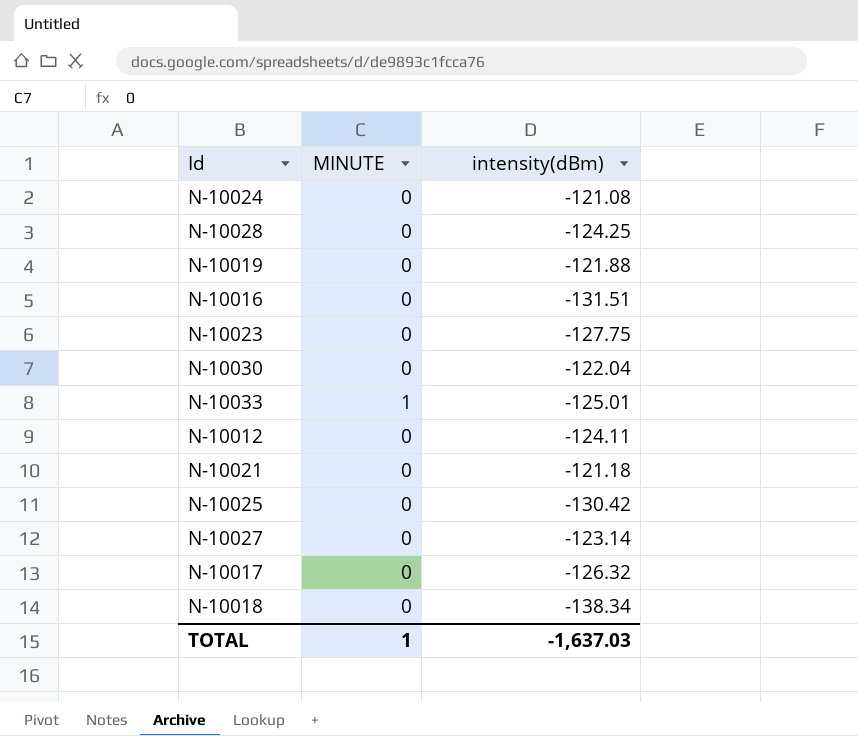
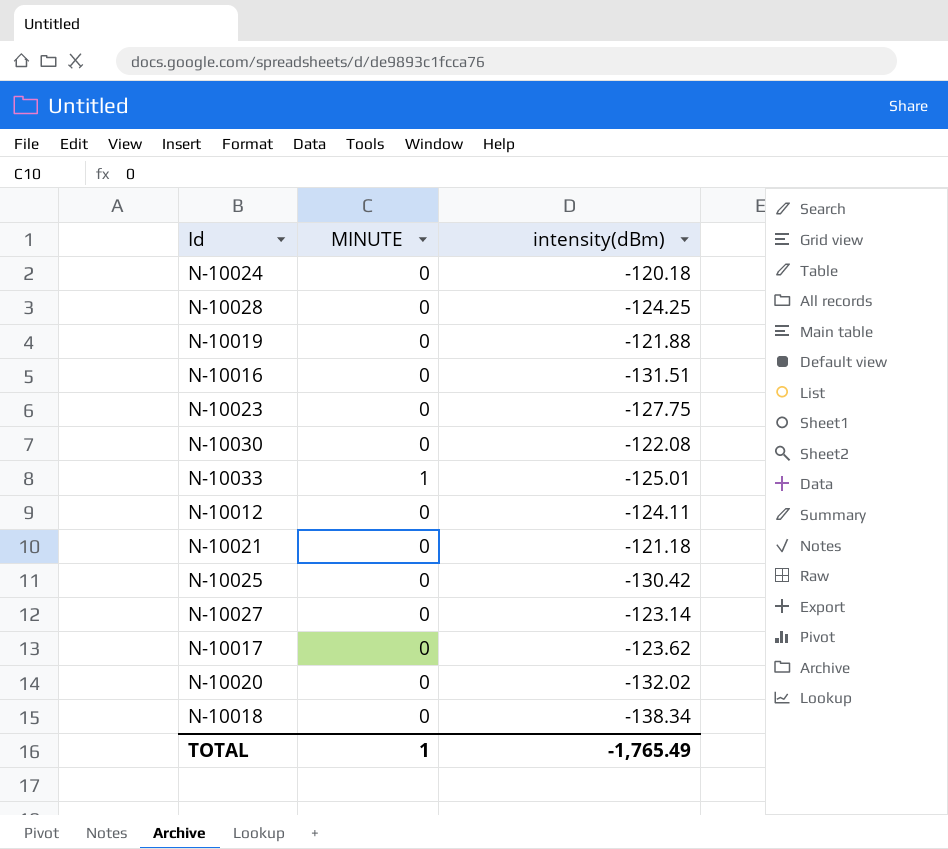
N-10024 | intensity(dBm): -121.08 -> -120.18
N-10030 | intensity(dBm): -122.04 -> -122.08
N-10017 | intensity(dBm): -126.32 -> -123.62
row N-10020: none -> 0 | -132.02
TOTAL | intensity(dBm): -1,637.03 -> -1,765.49

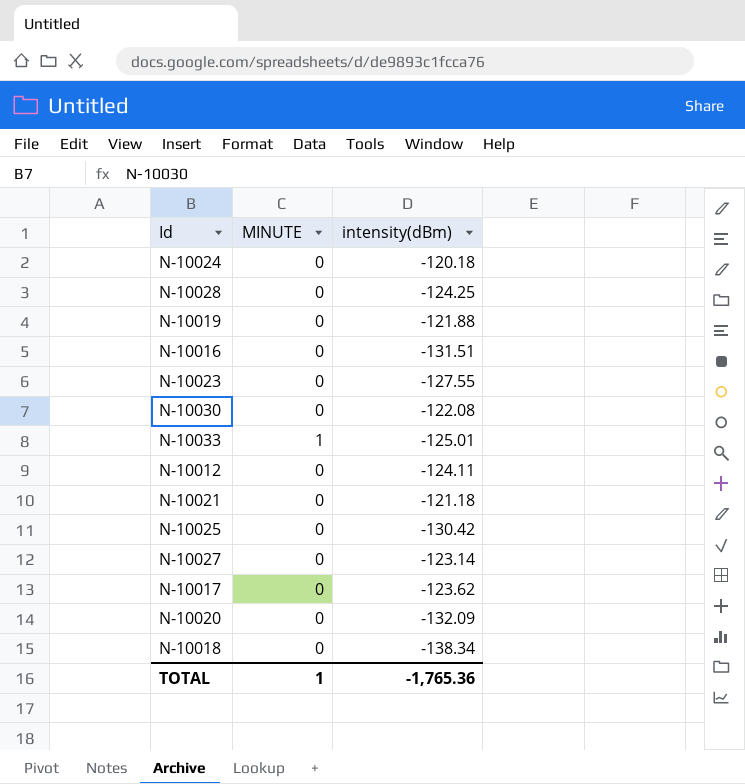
N-10023 | intensity(dBm): -127.75 -> -127.55
N-10020 | intensity(dBm): -132.02 -> -132.09
TOTAL | intensity(dBm): -1,765.49 -> -1,765.36

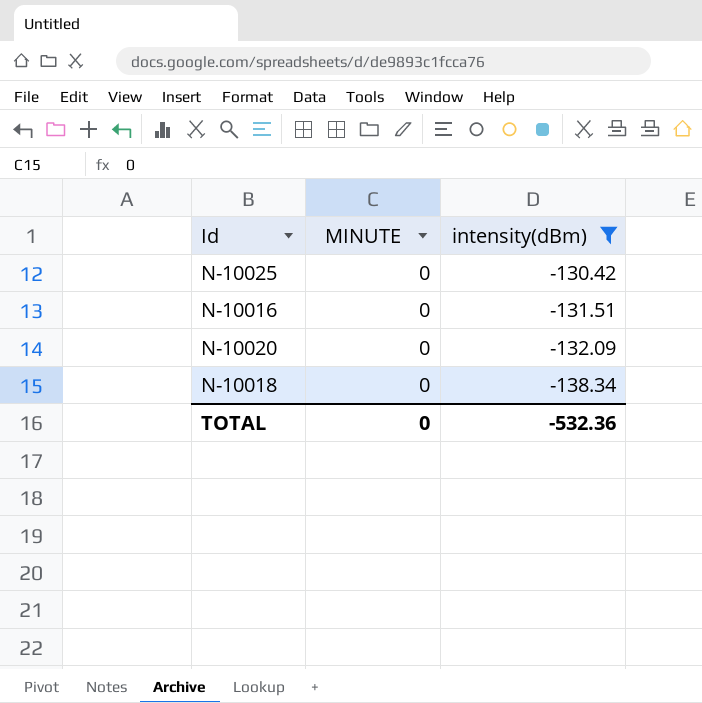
filter: none -> intensity(dBm) <= -130.42
row order: none -> intensity(dBm) descending
TOTAL | MINUTE: 1 -> 0
TOTAL | intensity(dBm): -1,765.36 -> -532.36

